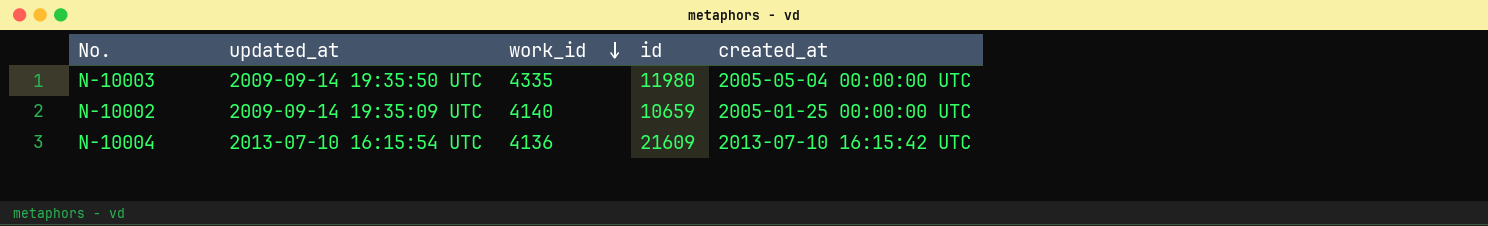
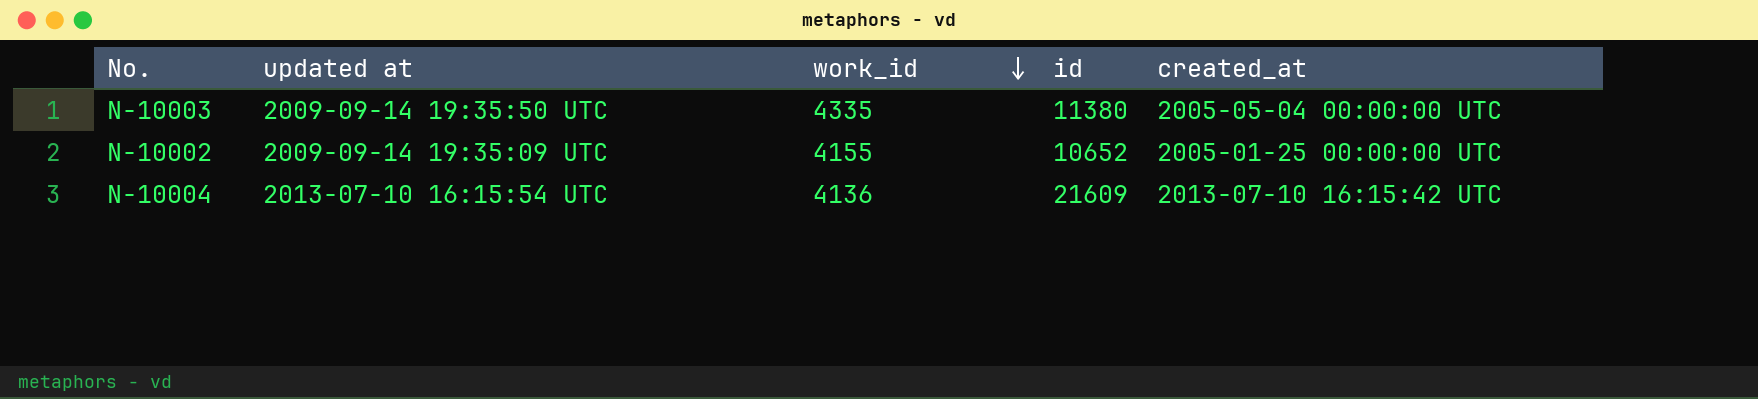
column name: updated_at -> updated at
N-10003 | id: 11980 -> 11380
N-10002 | work_id: 4140 -> 4155
N-10002 | id: 10659 -> 10652

